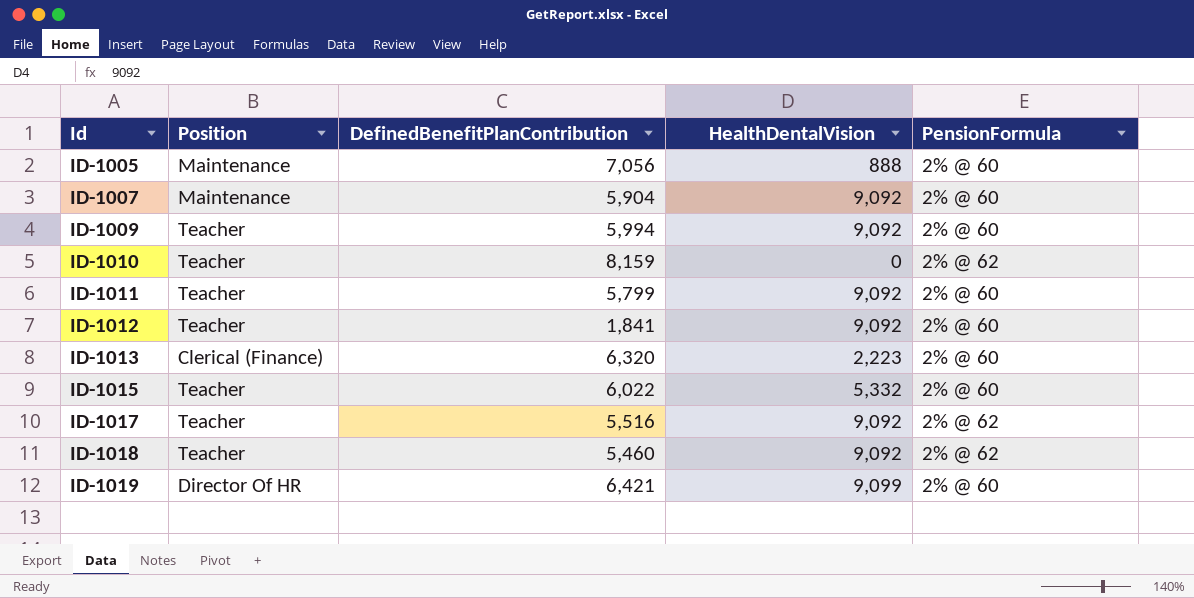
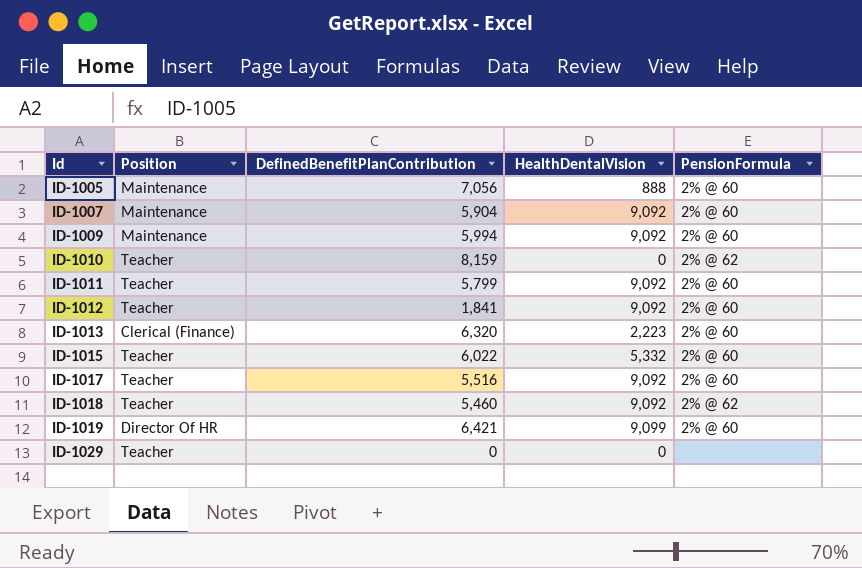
ID-1009 | Position: Teacher -> Maintenance
ID-1017 | PensionFormula: 2% @ 62 -> 2% @ 60
row ID-1029: none -> Teacher | 0 | 0 | none

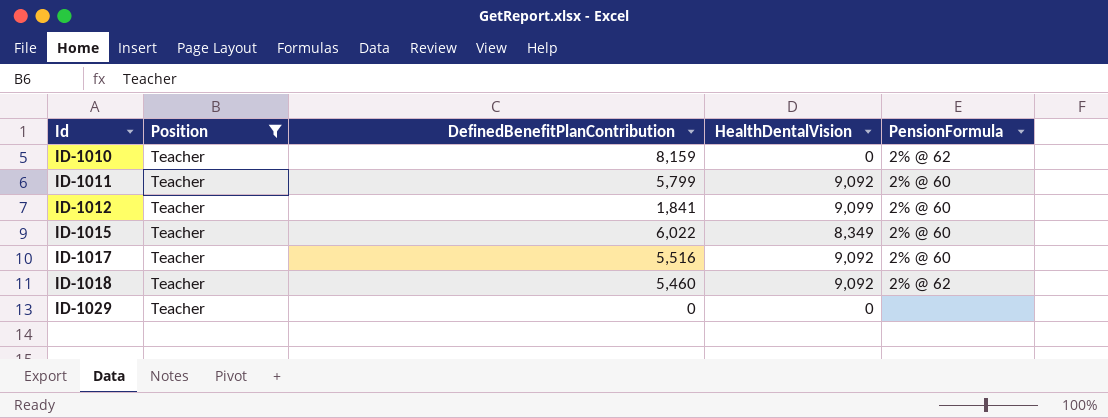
filter: none -> Position = Teacher
ID-1012 | HealthDentalVision: 9,092 -> 9,099
ID-1015 | HealthDentalVision: 5,332 -> 8,349

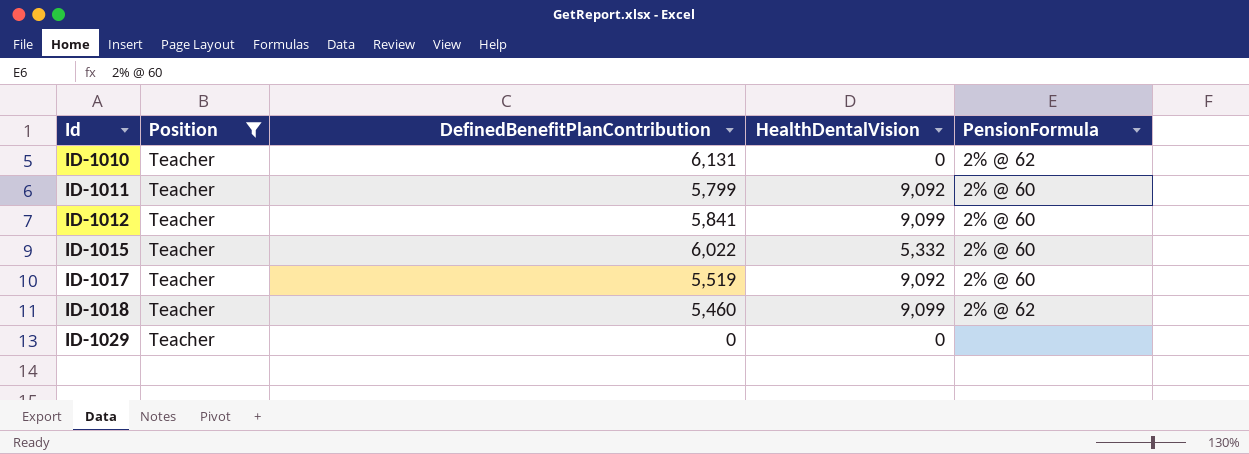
ID-1010 | DefinedBenefitPlanContribution: 8,159 -> 6,131
ID-1012 | DefinedBenefitPlanContribution: 1,841 -> 5,841
ID-1015 | HealthDentalVision: 8,349 -> 5,332
ID-1017 | DefinedBenefitPlanContribution: 5,516 -> 5,519
ID-1018 | HealthDentalVision: 9,092 -> 9,099

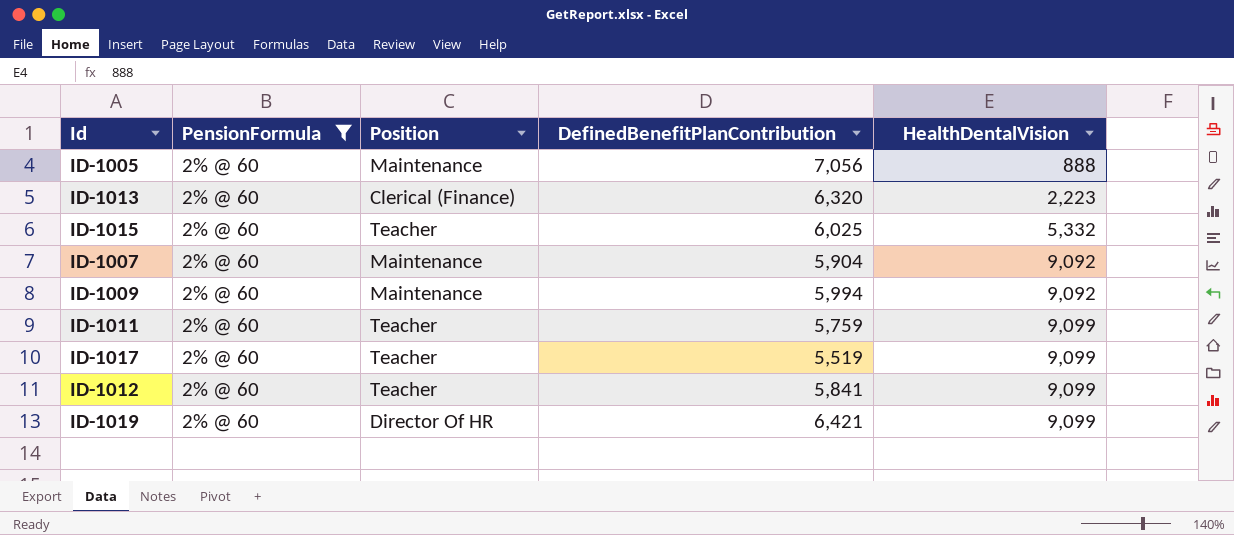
filter: Position = Teacher -> PensionFormula = 2% @ 60
row order: Id ascending -> HealthDentalVision ascending
column PensionFormula | position: 5 -> 2
ID-1015 | DefinedBenefitPlanContribution: 6,022 -> 6,025
ID-1011 | DefinedBenefitPlanContribution: 5,799 -> 5,759
ID-1011 | HealthDentalVision: 9,092 -> 9,099
ID-1017 | HealthDentalVision: 9,092 -> 9,099

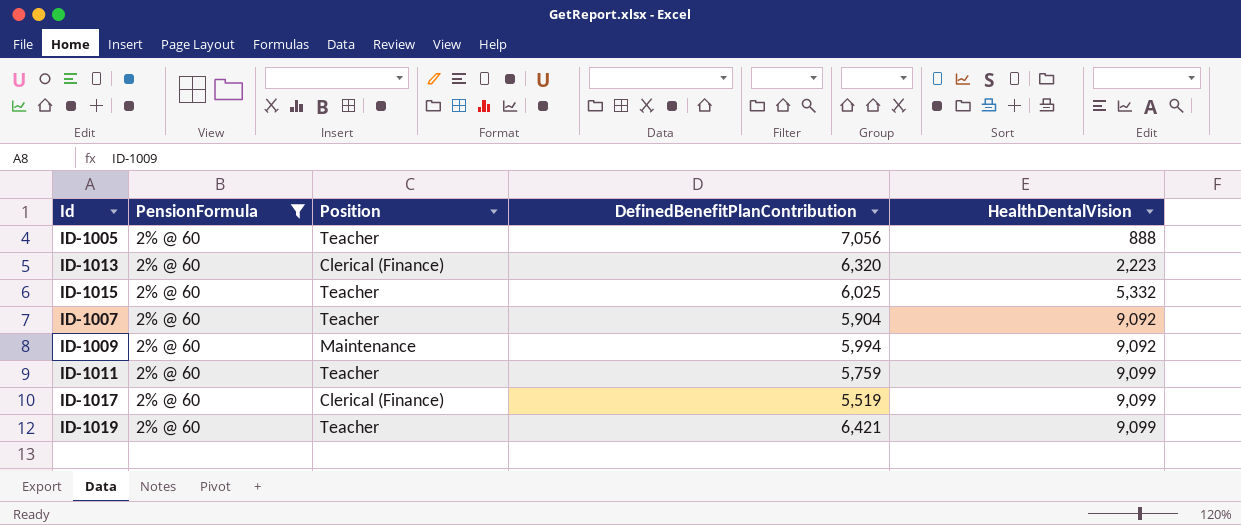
row ID-1012: 2% @ 60 | Teacher | 5,841 | 9,099 -> none
ID-1005 | Position: Maintenance -> Teacher
ID-1007 | Position: Maintenance -> Teacher
ID-1017 | Position: Teacher -> Clerical (Finance)
ID-1019 | Position: Director Of HR -> Teacher

